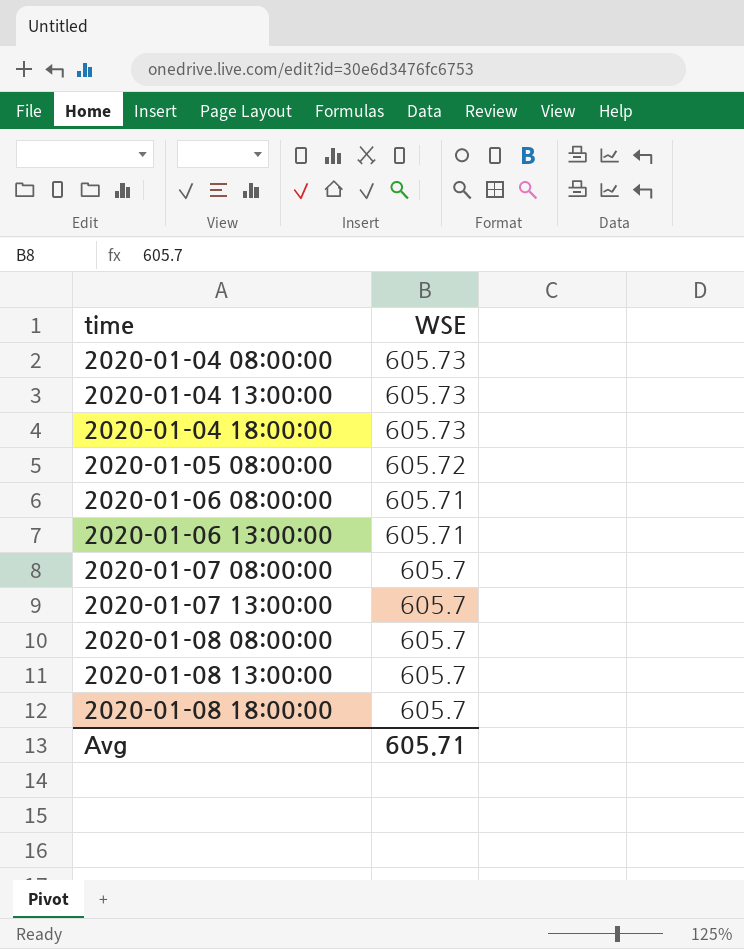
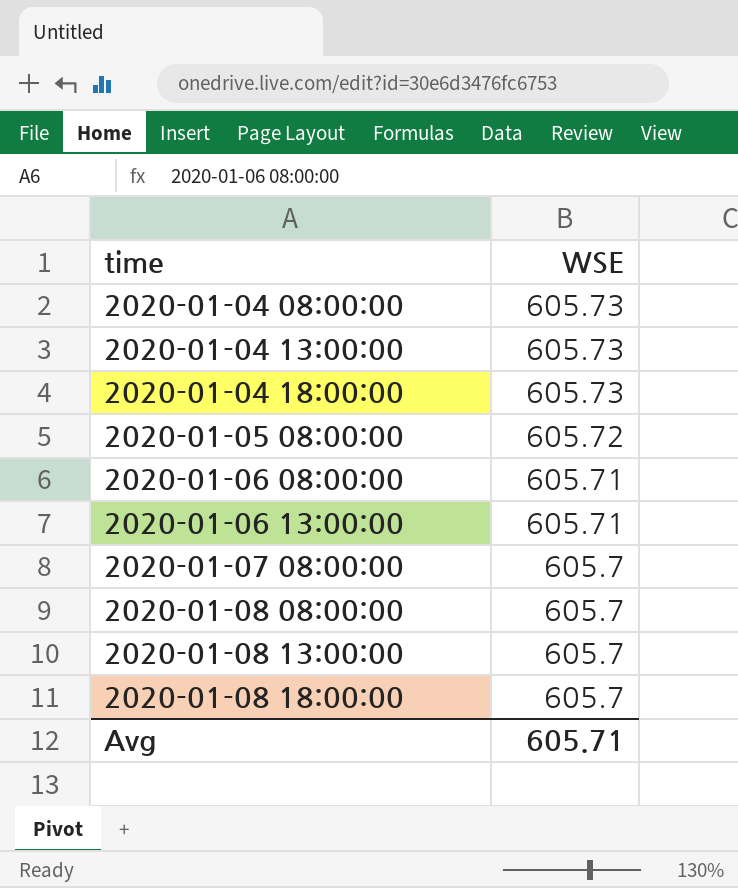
row 2020-01-07 13:00:00: 605.7 -> none

